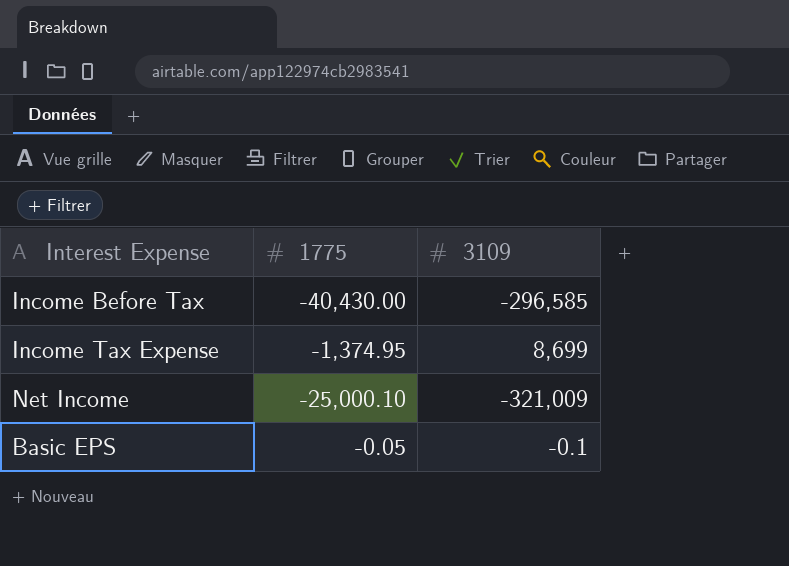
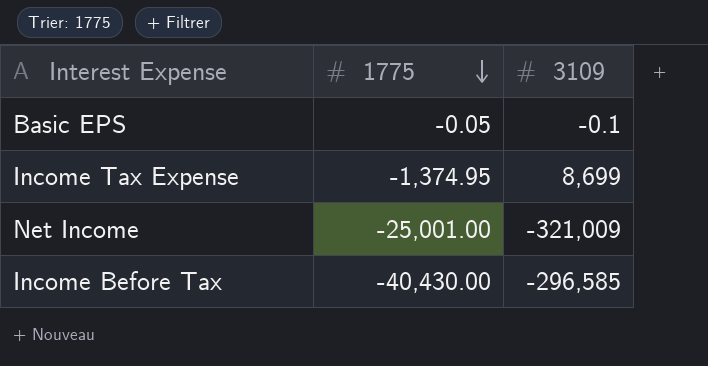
row order: none -> 1775 descending
Net Income | 1775: -25,000.10 -> -25,001.00

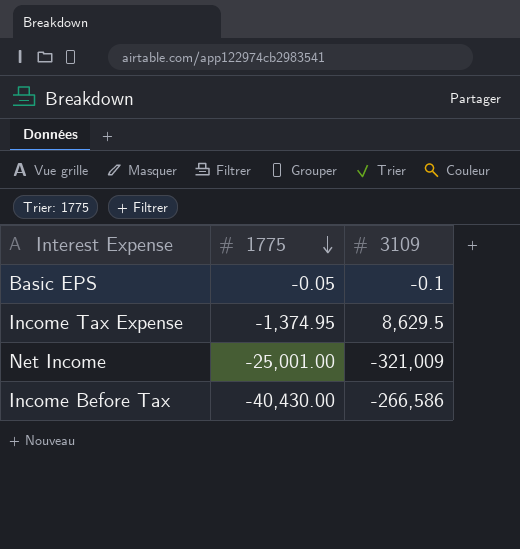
Income Tax Expense | 3109: 8,699 -> 8,629.5
Income Before Tax | 3109: -296,585 -> -266,586

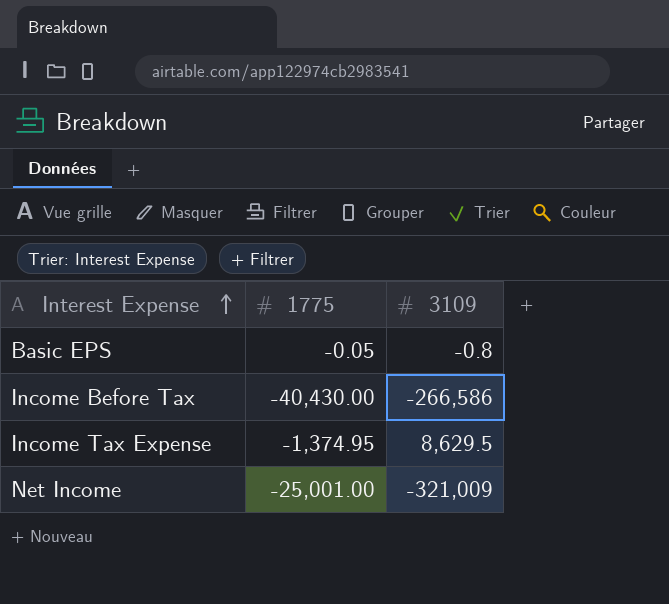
row order: 1775 descending -> Interest Expense ascending
Basic EPS | 3109: -0.1 -> -0.8

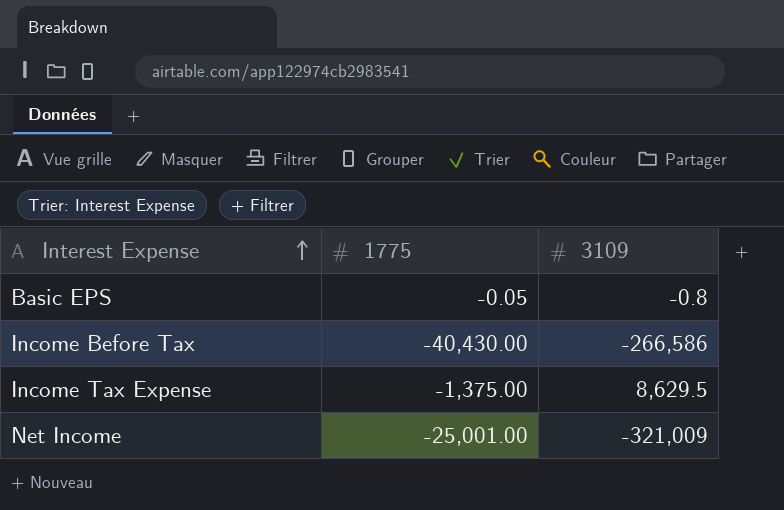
Income Tax Expense | 1775: -1,374.95 -> -1,375.00

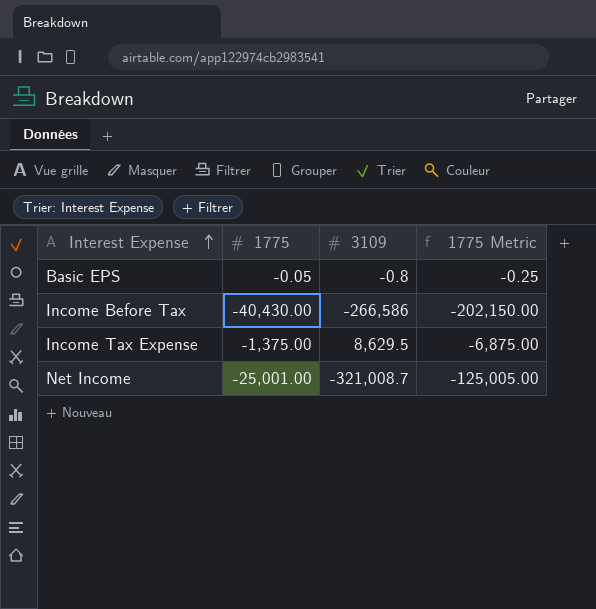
column 1775 Metric | formula: none -> [1775] * 5
Net Income | 3109: -321,009 -> -321,008.7

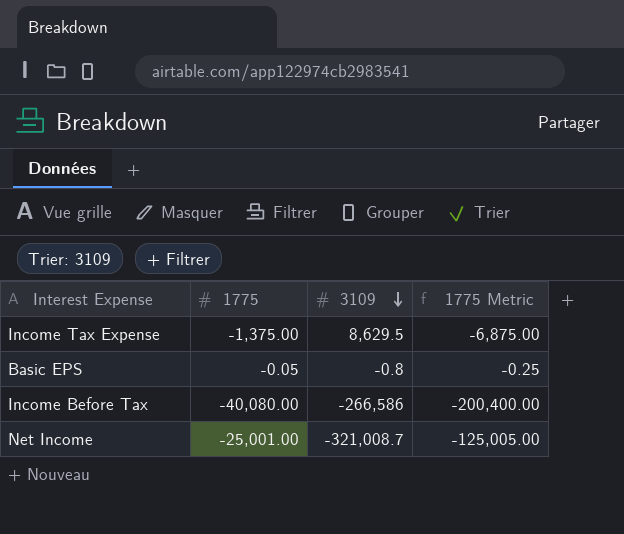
row order: Interest Expense ascending -> 3109 descending
Income Before Tax | 1775: -40,430.00 -> -40,080.00
Income Before Tax | 1775 Metric: -202,150.00 -> -200,400.00

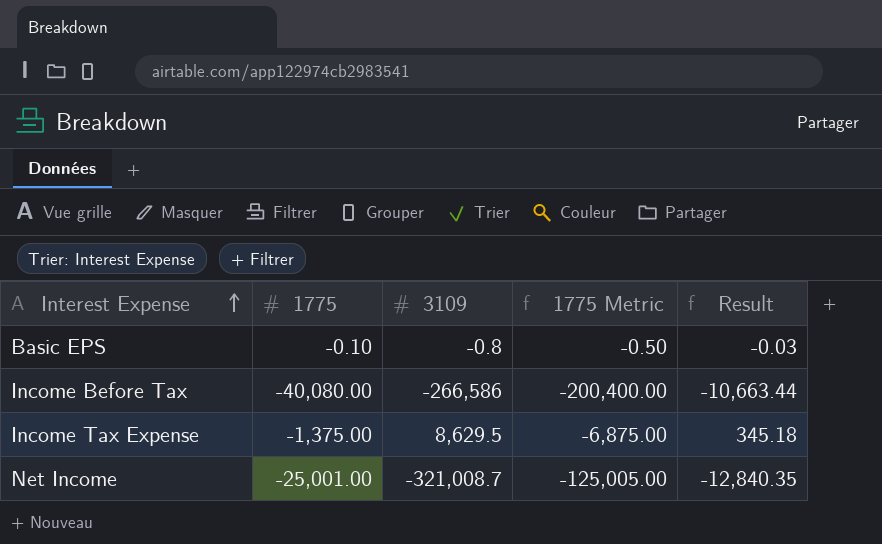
row order: 3109 descending -> Interest Expense ascending
column Result | formula: none -> [3109] * 0.04
Basic EPS | 1775: -0.05 -> -0.10
Basic EPS | 1775 Metric: -0.25 -> -0.50

